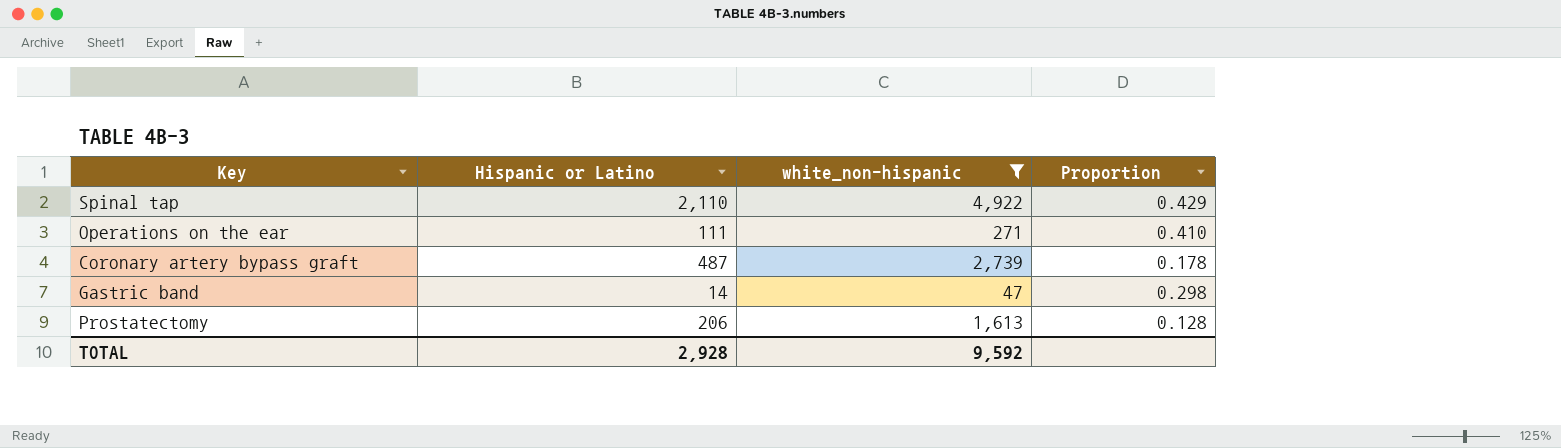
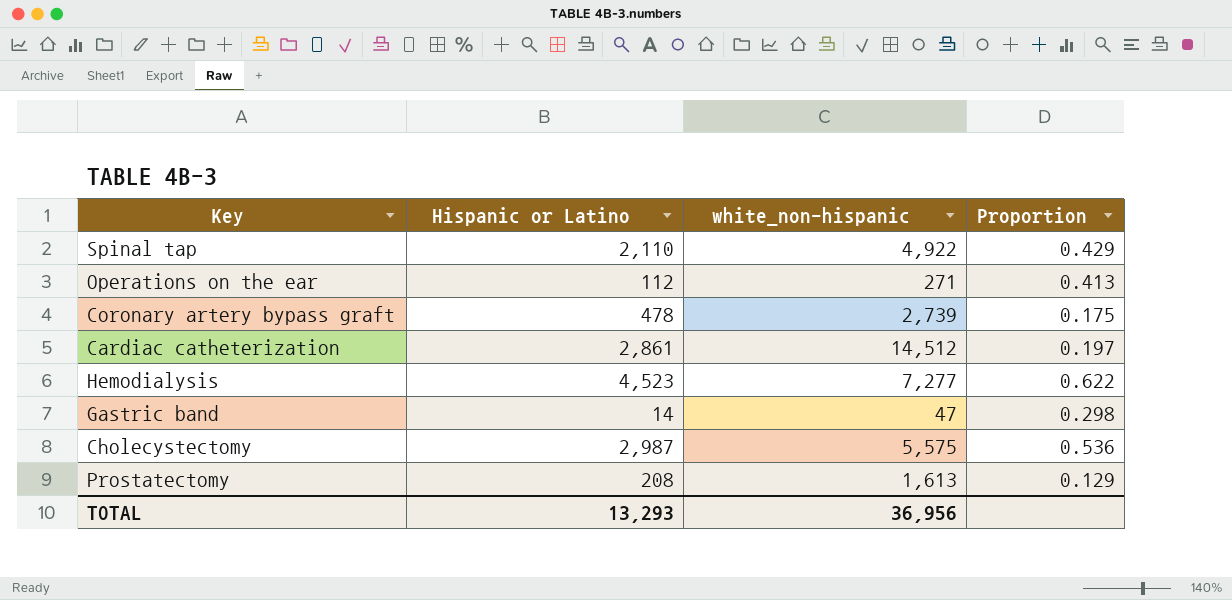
filter: white_non-hispanic <= 4,922 -> none
Operations on the ear | Hispanic or Latino: 111 -> 112
Operations on the ear | Proportion: 0.410 -> 0.413
Coronary artery bypass graft | Hispanic or Latino: 487 -> 478
Coronary artery bypass graft | Proportion: 0.178 -> 0.175
Prostatectomy | Hispanic or Latino: 206 -> 208
Prostatectomy | Proportion: 0.128 -> 0.129
TOTAL | Hispanic or Latino: 2,928 -> 13,293
TOTAL | white_non-hispanic: 9,592 -> 36,956

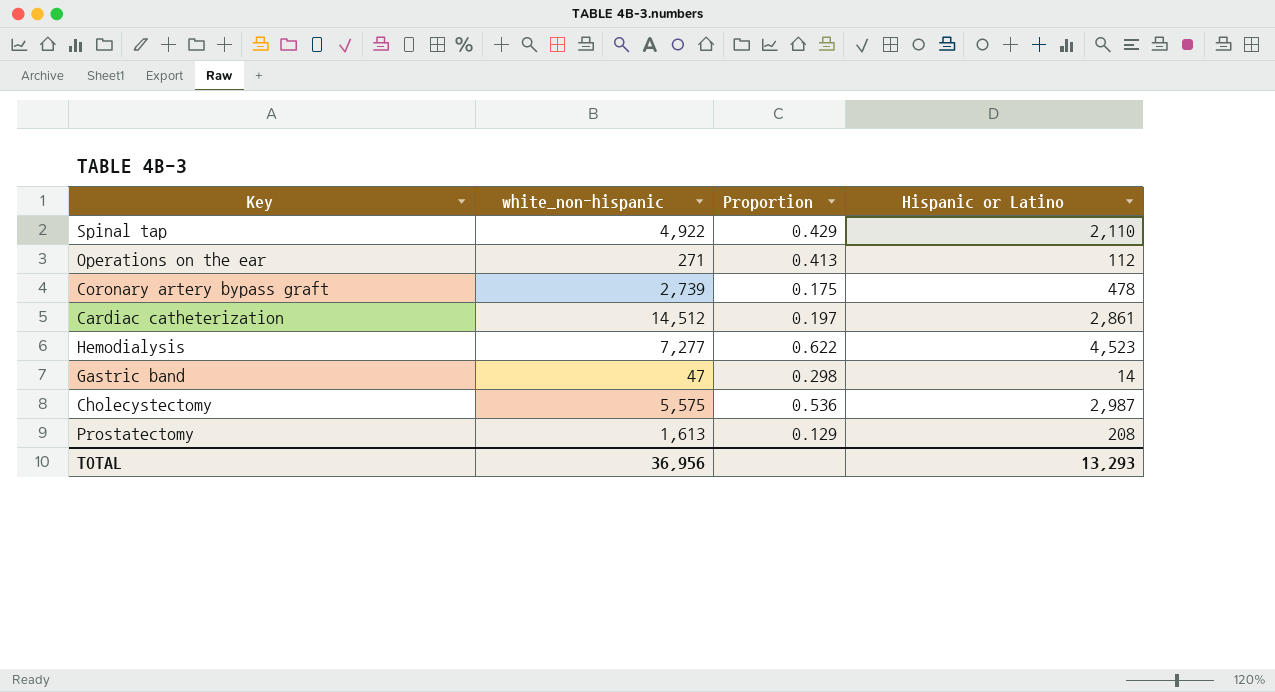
column Hispanic or Latino | position: 2 -> 4

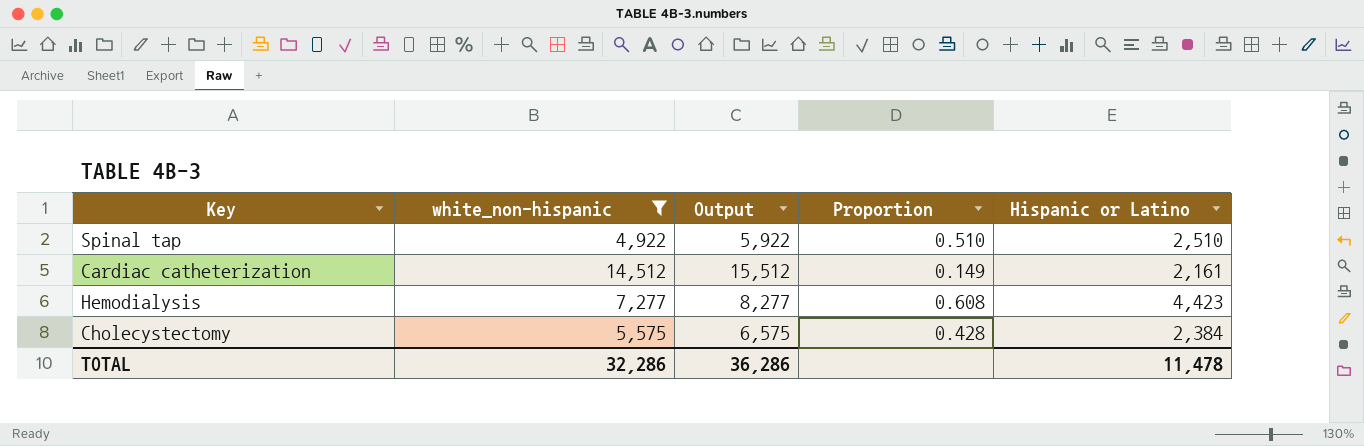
filter: none -> white_non-hispanic >= 4,922
column Output | formula: none -> [white_non-hispanic] + 1000
Spinal tap | Proportion: 0.429 -> 0.510
Spinal tap | Hispanic or Latino: 2,110 -> 2,510
Cardiac catheterization | Proportion: 0.197 -> 0.149
Cardiac catheterization | Hispanic or Latino: 2,861 -> 2,161
Hemodialysis | Proportion: 0.622 -> 0.608
Hemodialysis | Hispanic or Latino: 4,523 -> 4,423
Cholecystectomy | Proportion: 0.536 -> 0.428
Cholecystectomy | Hispanic or Latino: 2,987 -> 2,384
TOTAL | white_non-hispanic: 36,956 -> 32,286
TOTAL | Hispanic or Latino: 13,293 -> 11,478

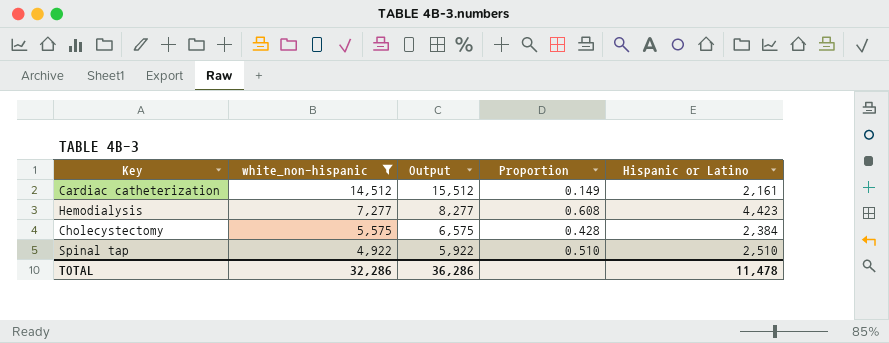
row order: none -> white_non-hispanic descending

